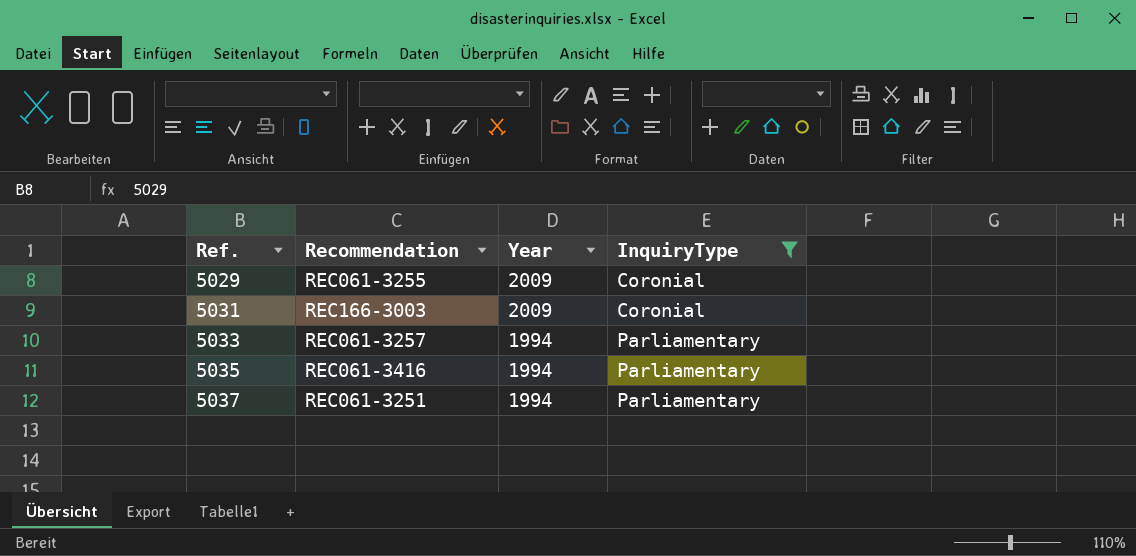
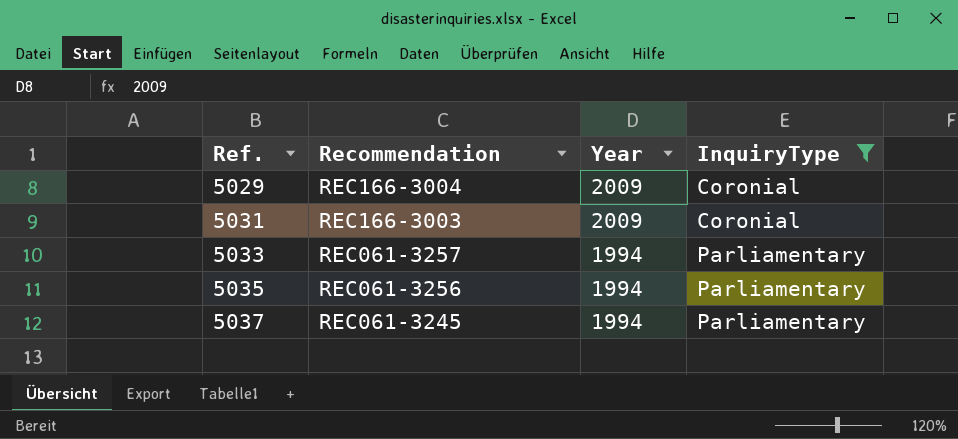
5029 | Recommendation: REC061-3255 -> REC166-3004
5035 | Recommendation: REC061-3416 -> REC061-3256
5037 | Recommendation: REC061-3251 -> REC061-3245

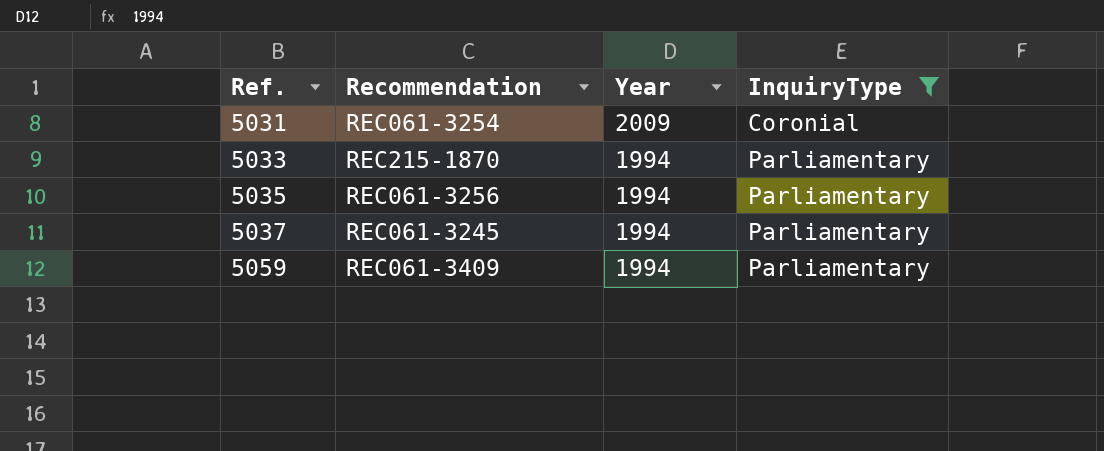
row 5029: REC166-3004 | 2009 | Coronial -> none
5031 | Recommendation: REC166-3003 -> REC061-3254
5033 | Recommendation: REC061-3257 -> REC215-1870
row 5059: none -> REC061-3409 | 1994 | Parliamentary

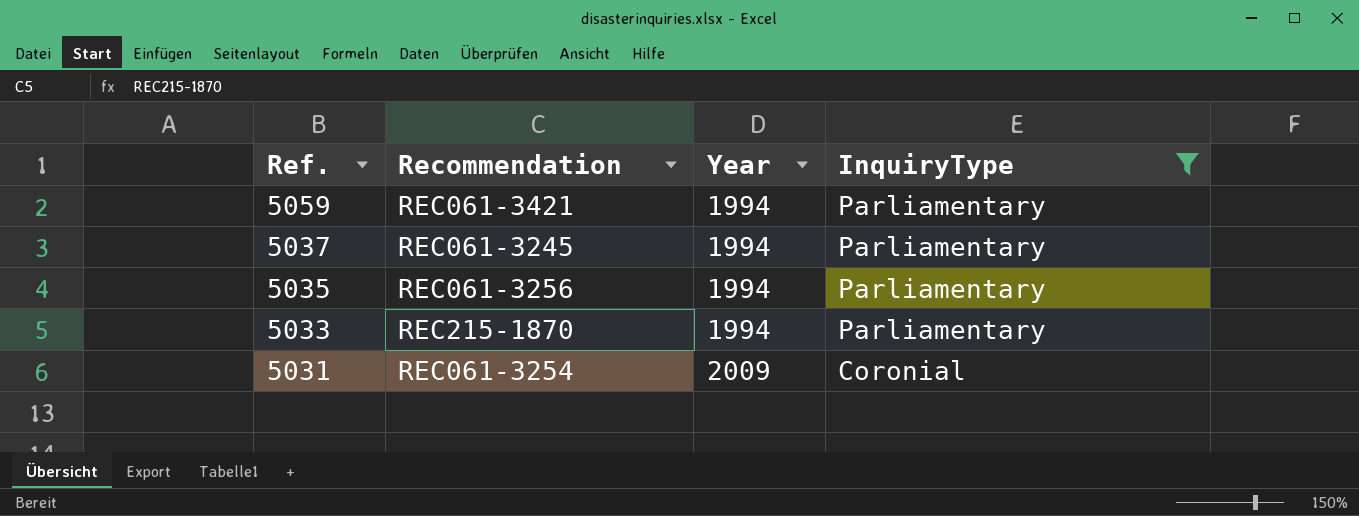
row order: Ref. ascending -> Ref. descending
5059 | Recommendation: REC061-3409 -> REC061-3421

